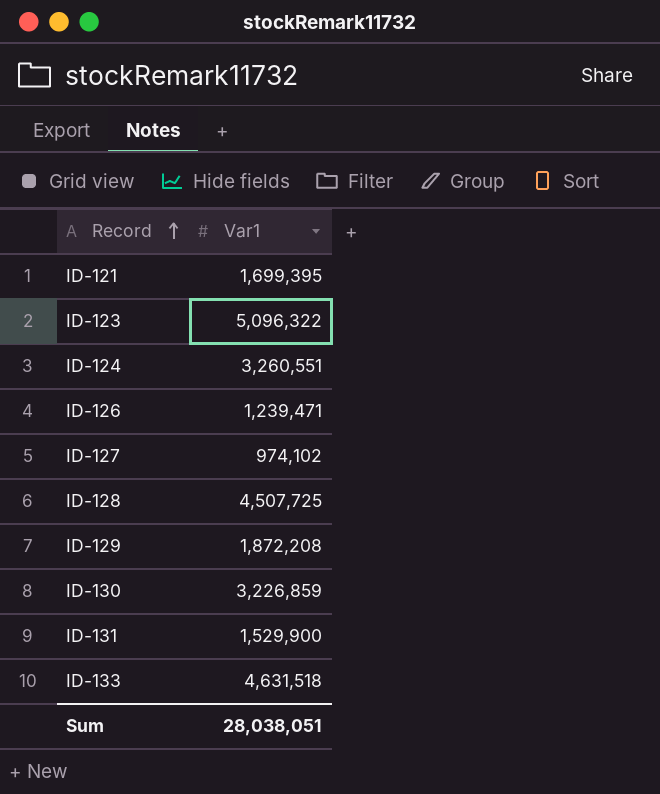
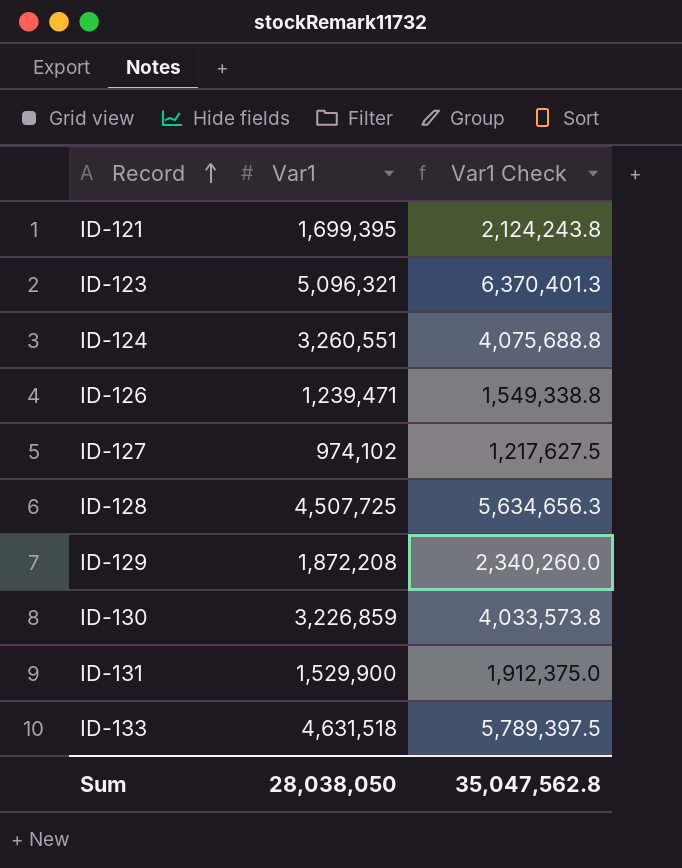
column Var1 Check | formula: none -> [Var1] * 1.25
ID-123 | Var1: 5,096,322 -> 5,096,321
Sum | Var1: 28,038,051 -> 28,038,050

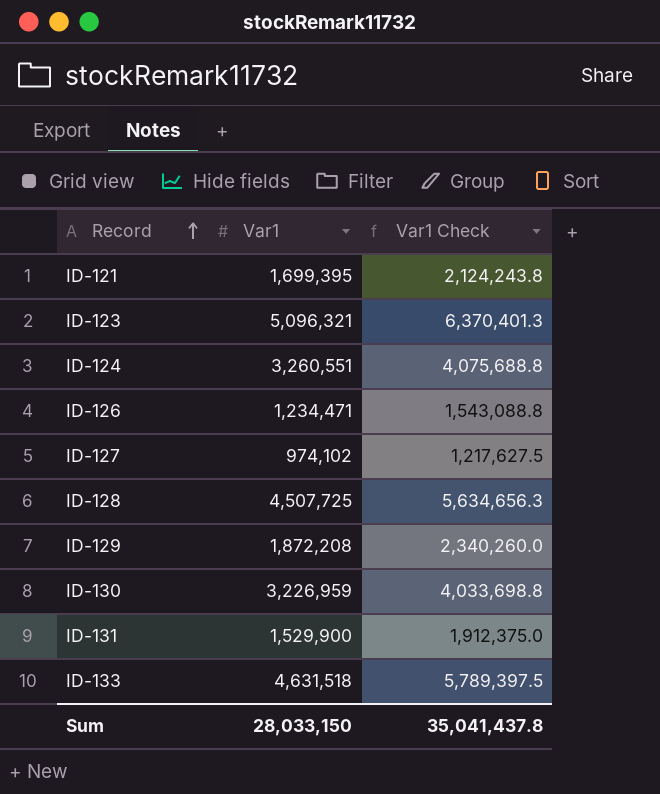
ID-126 | Var1: 1,239,471 -> 1,234,471
ID-126 | Var1 Check: 1,549,338.8 -> 1,543,088.8
ID-130 | Var1: 3,226,859 -> 3,226,959
ID-130 | Var1 Check: 4,033,573.8 -> 4,033,698.8
Sum | Var1: 28,038,050 -> 28,033,150
Sum | Var1 Check: 35,047,562.8 -> 35,041,437.8

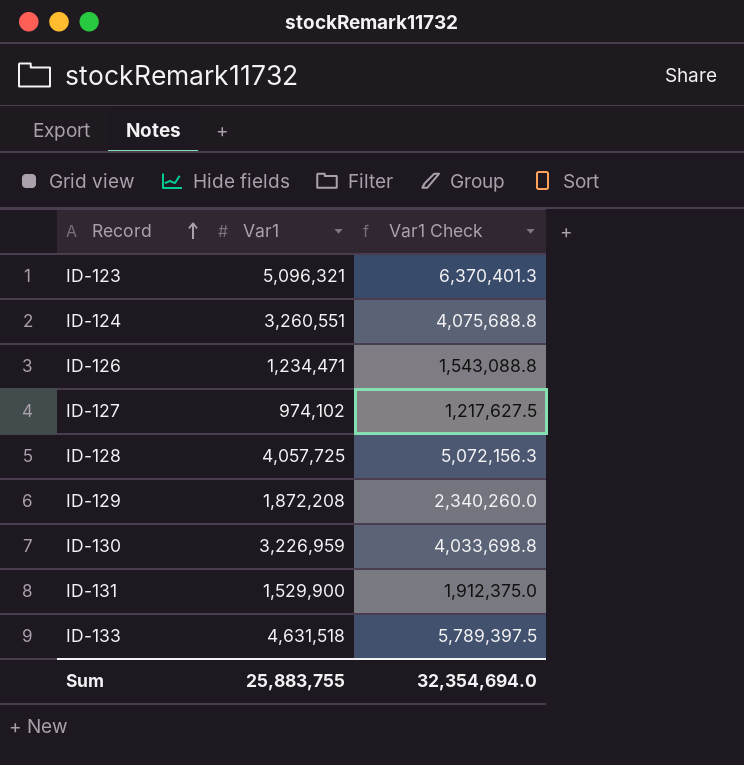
row ID-121: 1,699,395 | 2,124,243.8 -> none
ID-128 | Var1: 4,507,725 -> 4,057,725
ID-128 | Var1 Check: 5,634,656.3 -> 5,072,156.3
Sum | Var1: 28,033,150 -> 25,883,755
Sum | Var1 Check: 35,041,437.8 -> 32,354,694.0

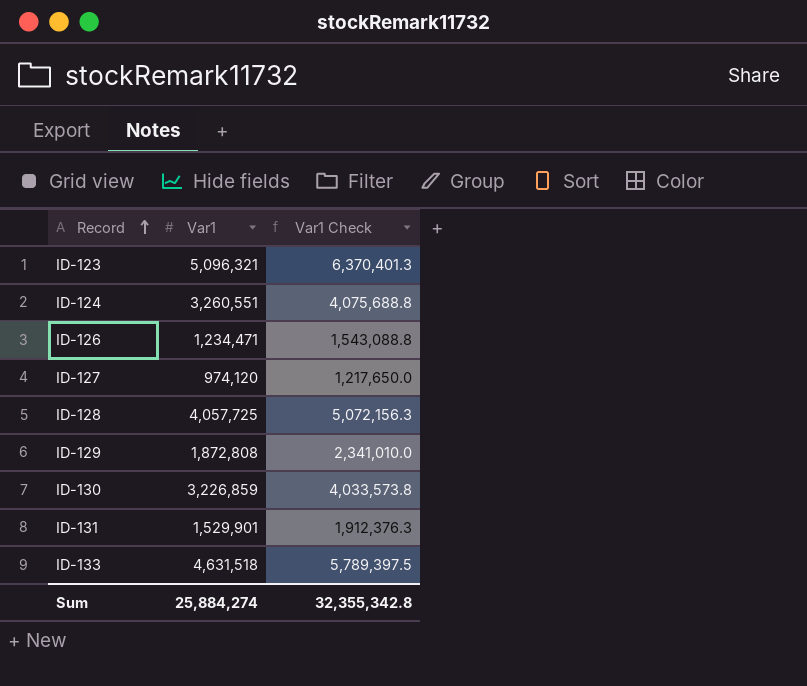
ID-127 | Var1: 974,102 -> 974,120
ID-127 | Var1 Check: 1,217,627.5 -> 1,217,650.0
ID-129 | Var1: 1,872,208 -> 1,872,808
ID-129 | Var1 Check: 2,340,260.0 -> 2,341,010.0
ID-130 | Var1: 3,226,959 -> 3,226,859
ID-130 | Var1 Check: 4,033,698.8 -> 4,033,573.8
ID-131 | Var1: 1,529,900 -> 1,529,901
ID-131 | Var1 Check: 1,912,375.0 -> 1,912,376.3
Sum | Var1: 25,883,755 -> 25,884,274
Sum | Var1 Check: 32,354,694.0 -> 32,355,342.8

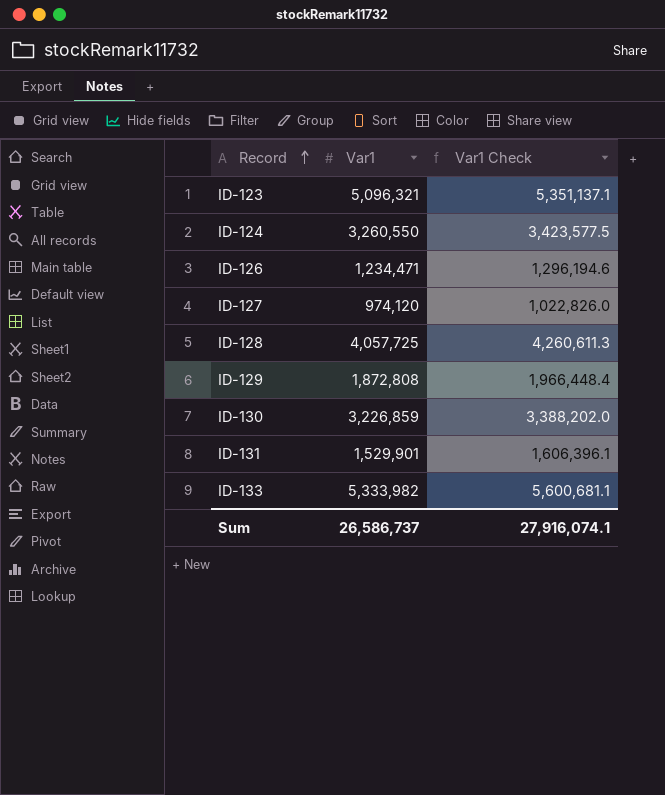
column Var1 Check | formula: [Var1] * 1.25 -> [Var1] * 1.05
ID-124 | Var1: 3,260,551 -> 3,260,550
ID-133 | Var1: 4,631,518 -> 5,333,982
Sum | Var1: 25,884,274 -> 26,586,737
Sum | Var1 Check: 32,355,342.8 -> 27,916,074.1

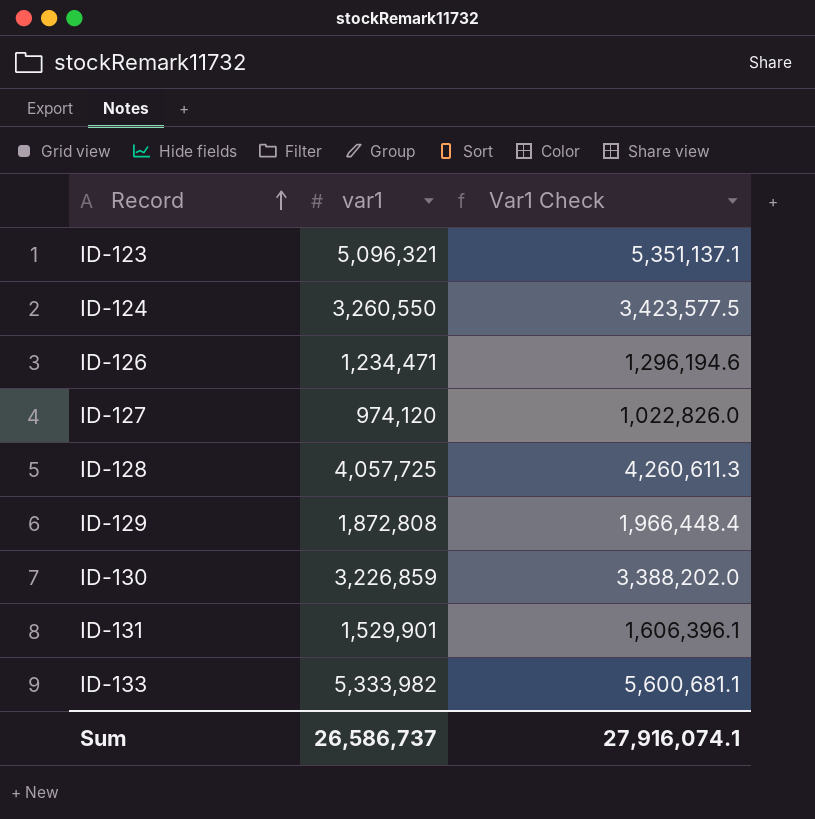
column name: Var1 -> var1

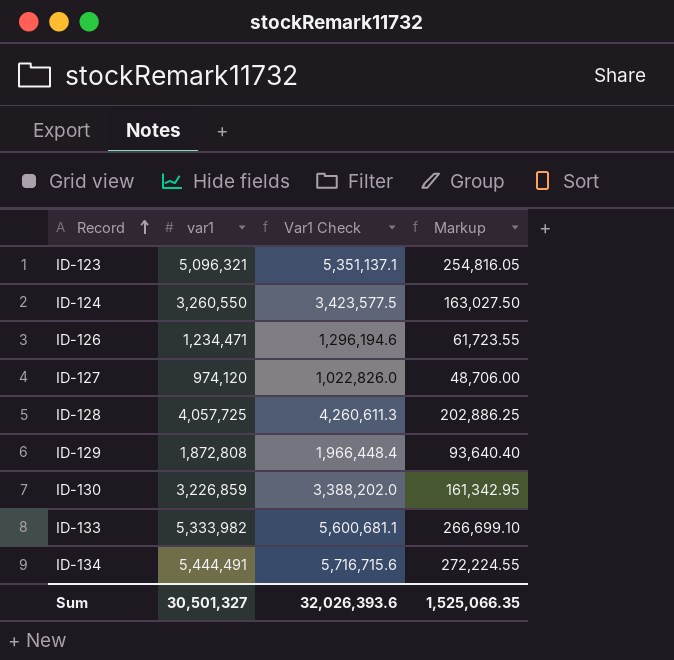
column Markup | formula: none -> [var1] * 0.05
row ID-131: 1,529,901 | 1,606,396.1 -> none
row ID-134: none -> 5,444,491 | 5,716,715.6 | 272,224.55
Sum | var1: 26,586,737 -> 30,501,327
Sum | Var1 Check: 27,916,074.1 -> 32,026,393.6

